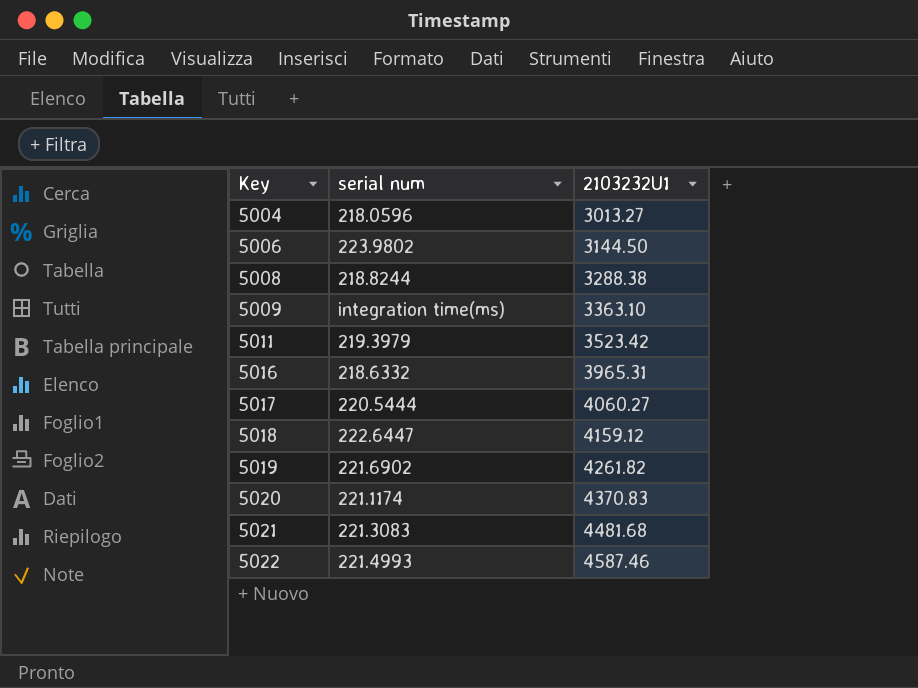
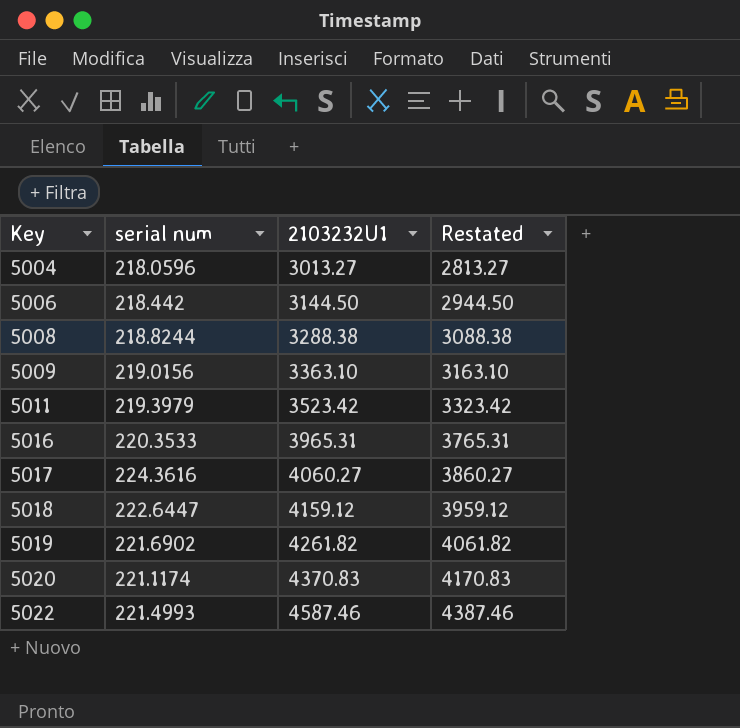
column Restated | formula: none -> [2103232U1] - 200
row 5021: 221.3083 | 4481.68 -> none
5006 | serial num: 223.9802 -> 218.442
5009 | serial num: integration time(ms) -> 219.0156
5016 | serial num: 218.6332 -> 220.3533
5017 | serial num: 220.5444 -> 224.3616

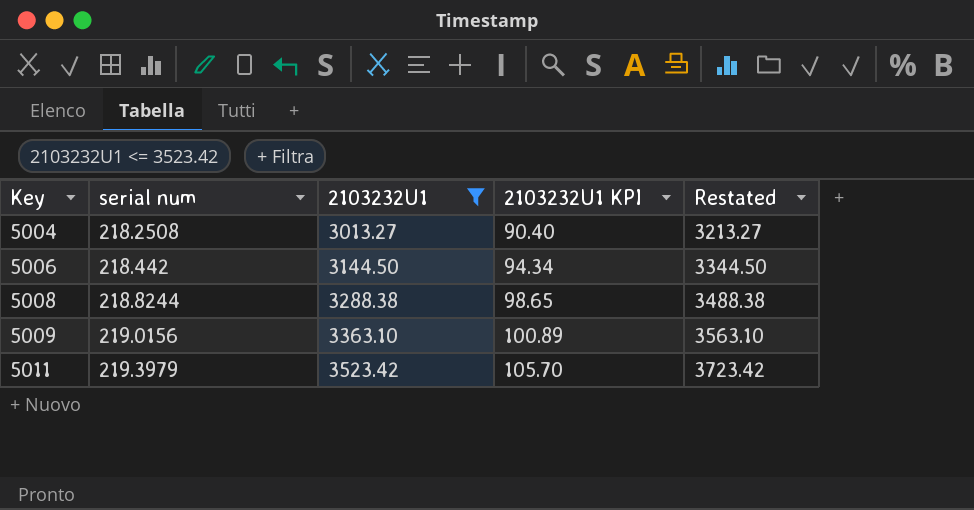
filter: none -> 2103232U1 <= 3523.42
column 2103232U1 KPI | formula: none -> [2103232U1] * 0.03
column Restated | formula: [2103232U1] - 200 -> [2103232U1] + 200
5004 | serial num: 218.0596 -> 218.2508

